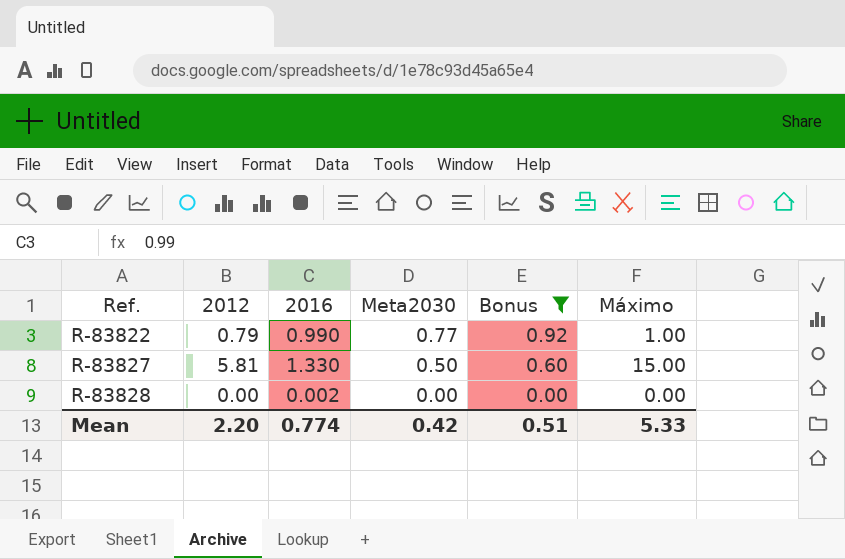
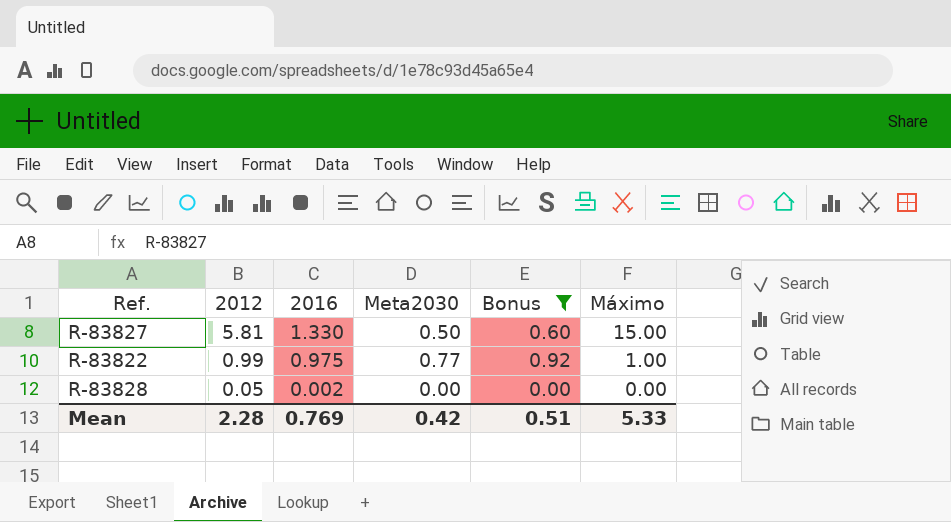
row order: Ref. ascending -> 2012 descending
R-83822 | 2012: 0.79 -> 0.99
R-83822 | 2016: 0.990 -> 0.975
R-83828 | 2012: 0.00 -> 0.05
Mean | 2012: 2.20 -> 2.28
Mean | 2016: 0.774 -> 0.769

